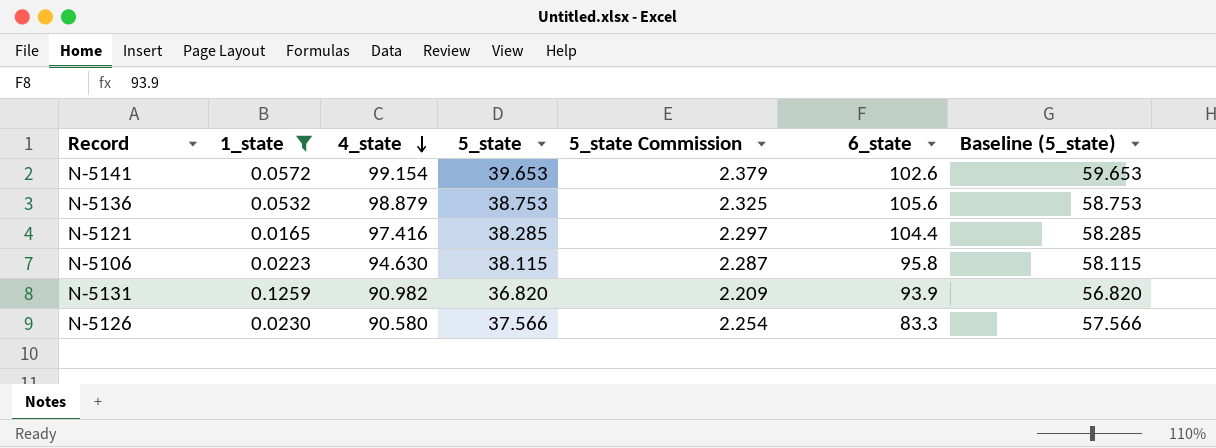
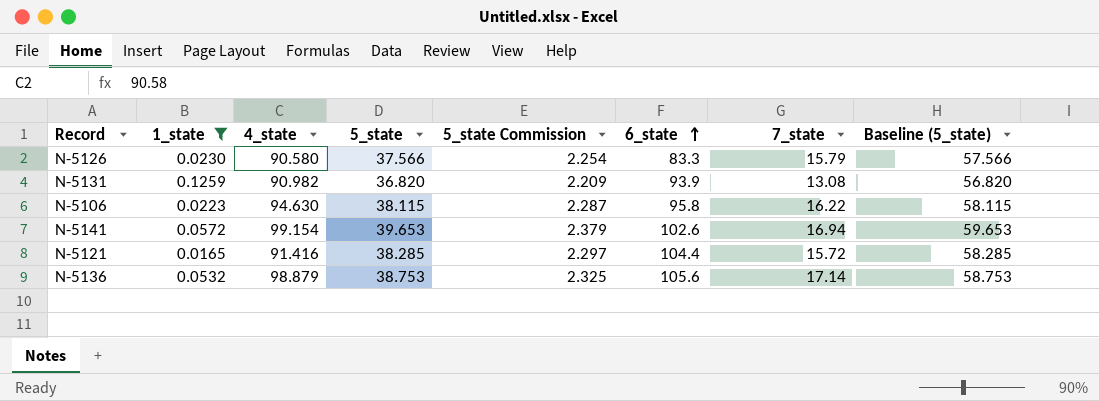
row order: 4_state descending -> 6_state ascending
column 7_state | position: none -> 7
N-5121 | 4_state: 97.416 -> 91.416

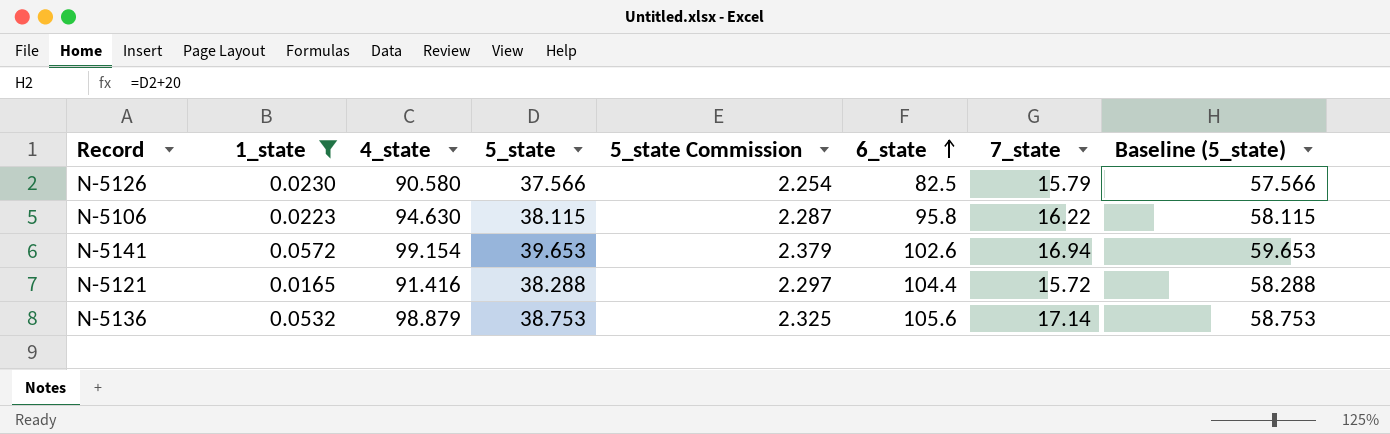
row N-5131: 0.1259 | 90.982 | 36.820 | 2.209 | 93.9 | 13.08 | 56.820 -> none
N-5126 | 6_state: 83.3 -> 82.5
N-5121 | 5_state: 38.285 -> 38.288
N-5121 | Baseline (5_state): 58.285 -> 58.288

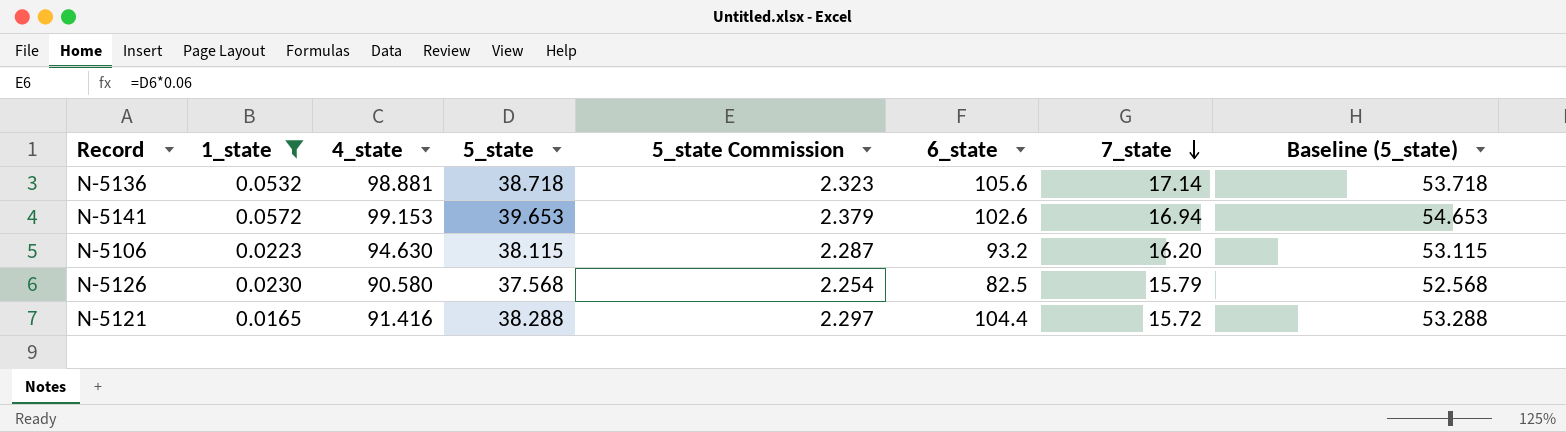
row order: 6_state ascending -> 7_state descending
column Baseline (5_state) | formula: [5_state] + 20 -> [5_state] + 15
N-5136 | 4_state: 98.879 -> 98.881
N-5136 | 5_state: 38.753 -> 38.718
N-5136 | 5_state Commission: 2.325 -> 2.323
N-5141 | 4_state: 99.154 -> 99.153
N-5106 | 6_state: 95.8 -> 93.2
N-5106 | 7_state: 16.22 -> 16.20
N-5126 | 5_state: 37.566 -> 37.568

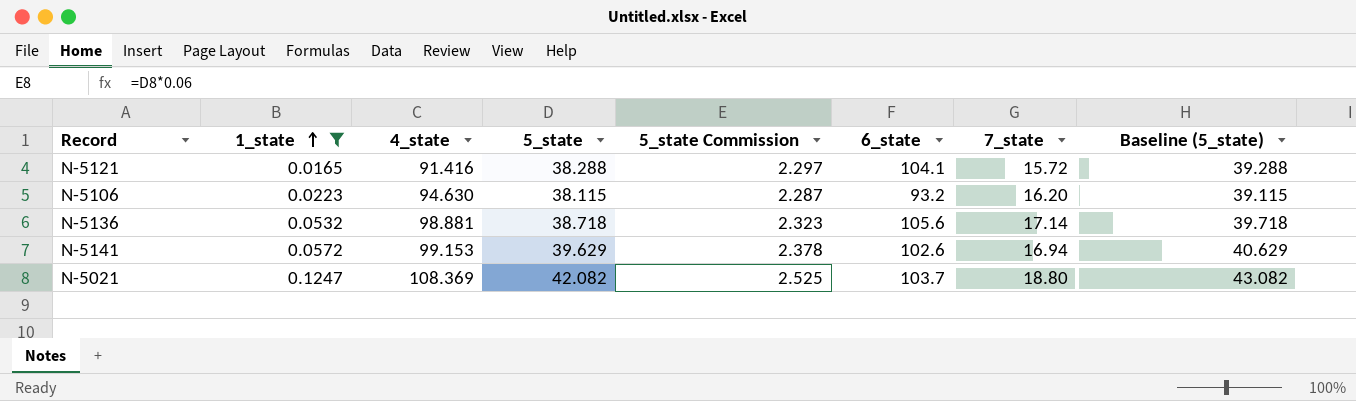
row order: 7_state descending -> 1_state ascending
column Baseline (5_state) | formula: [5_state] + 15 -> [5_state] + 1
row N-5126: 0.0230 | 90.580 | 37.568 | 2.254 | 82.5 | 15.79 | 52.568 -> none
N-5121 | 6_state: 104.4 -> 104.1
N-5141 | 5_state: 39.653 -> 39.629
N-5141 | 5_state Commission: 2.379 -> 2.378
row N-5021: none -> 0.1247 | 108.369 | 42.082 | 2.525 | 103.7 | 18.80 | 43.082

